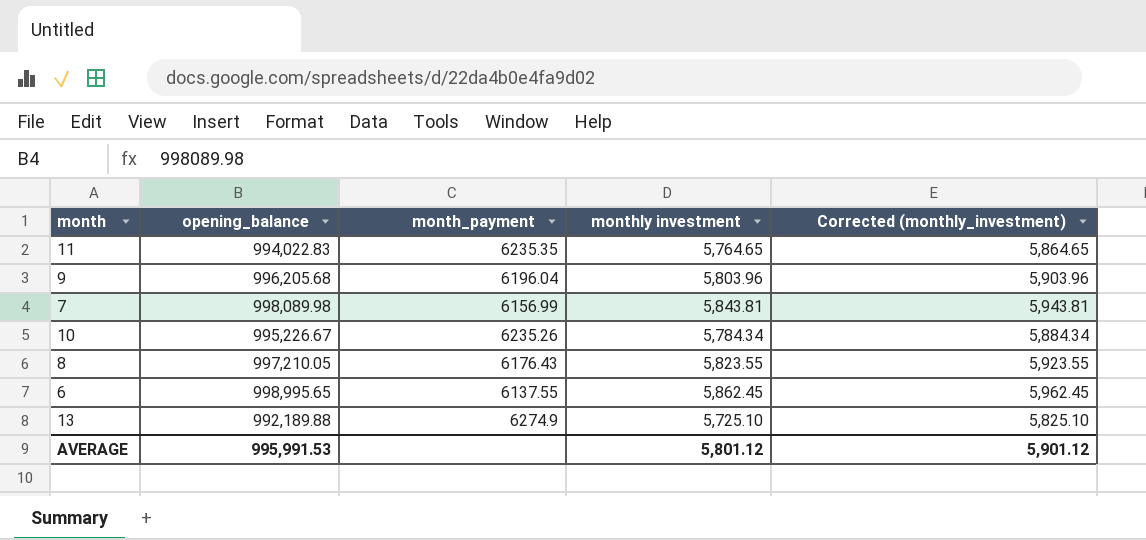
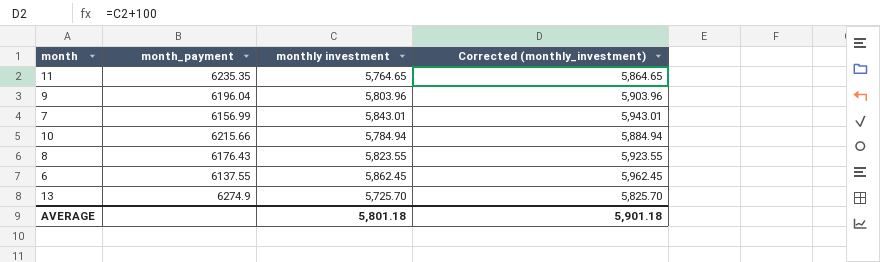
column opening_balance | position: 2 -> none
7 | monthly investment: 5,843.81 -> 5,843.01
7 | Corrected (monthly_investment): 5,943.81 -> 5,943.01
10 | month_payment: 6235.26 -> 6215.66
10 | monthly investment: 5,784.34 -> 5,784.94
10 | Corrected (monthly_investment): 5,884.34 -> 5,884.94
13 | monthly investment: 5,725.10 -> 5,725.70
13 | Corrected (monthly_investment): 5,825.10 -> 5,825.70
AVERAGE | monthly investment: 5,801.12 -> 5,801.18
AVERAGE | Corrected (monthly_investment): 5,901.12 -> 5,901.18

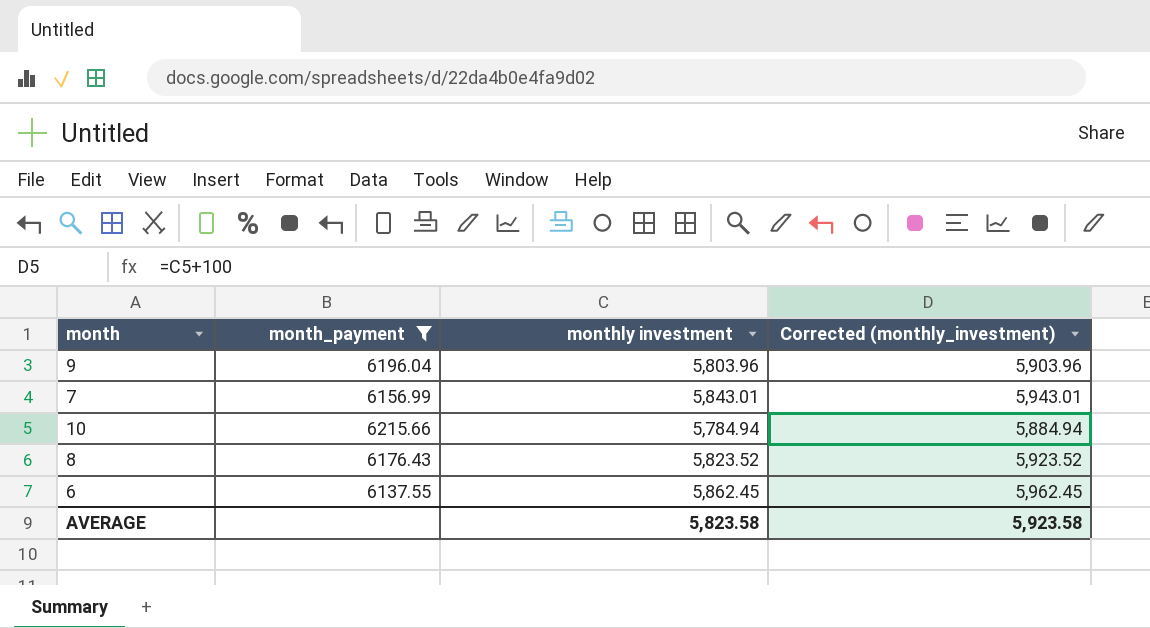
filter: none -> month_payment <= 6215.66
8 | monthly investment: 5,823.55 -> 5,823.52
8 | Corrected (monthly_investment): 5,923.55 -> 5,923.52
AVERAGE | monthly investment: 5,801.18 -> 5,823.58
AVERAGE | Corrected (monthly_investment): 5,901.18 -> 5,923.58

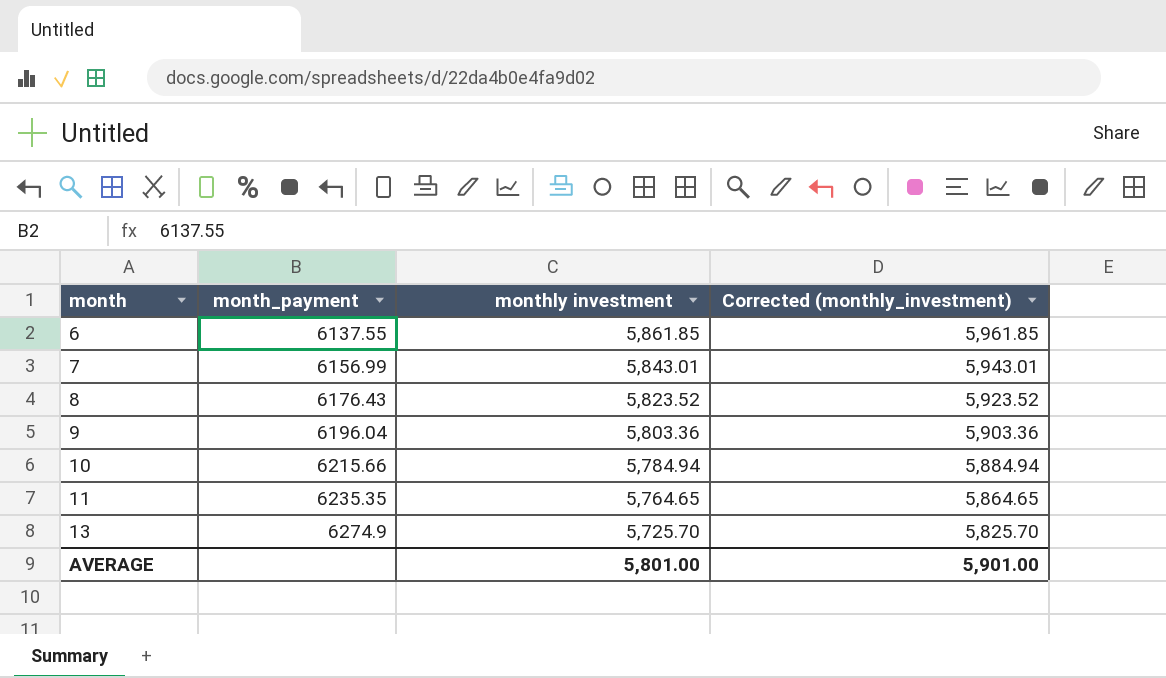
filter: month_payment <= 6215.66 -> none
row order: none -> month ascending
6 | monthly investment: 5,862.45 -> 5,861.85
6 | Corrected (monthly_investment): 5,962.45 -> 5,961.85
9 | monthly investment: 5,803.96 -> 5,803.36
9 | Corrected (monthly_investment): 5,903.96 -> 5,903.36
AVERAGE | monthly investment: 5,823.58 -> 5,801.00
AVERAGE | Corrected (monthly_investment): 5,923.58 -> 5,901.00

